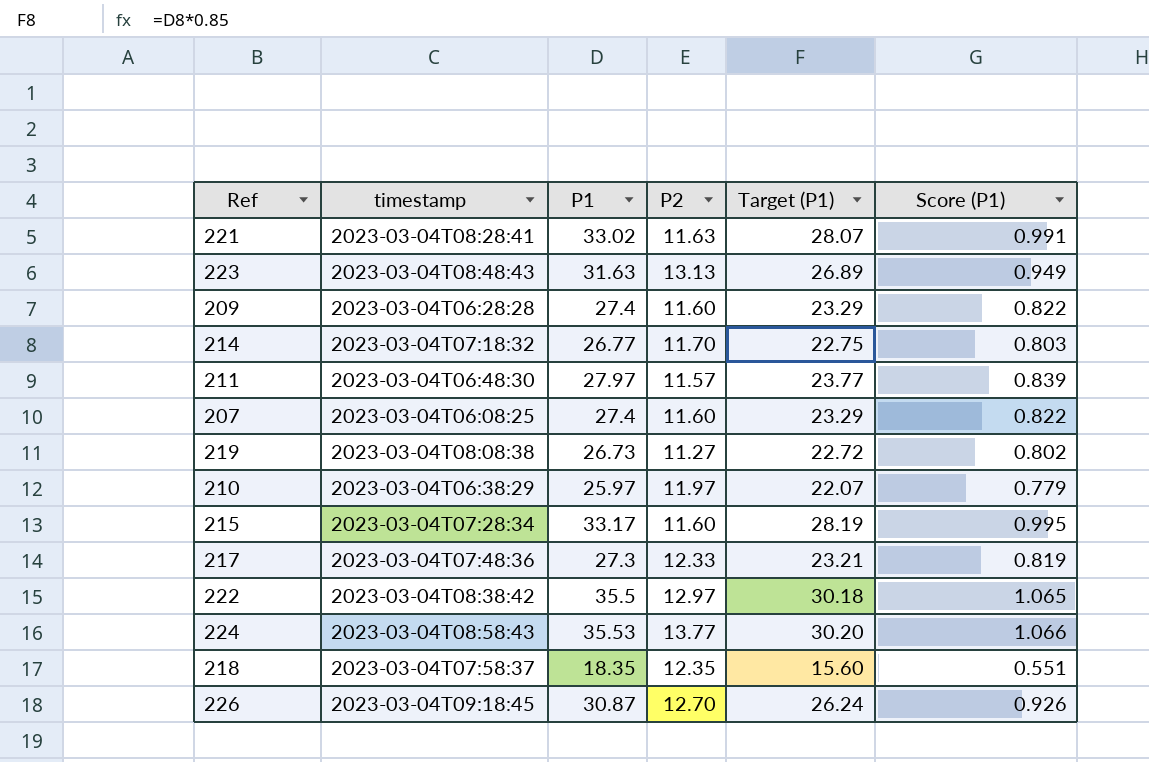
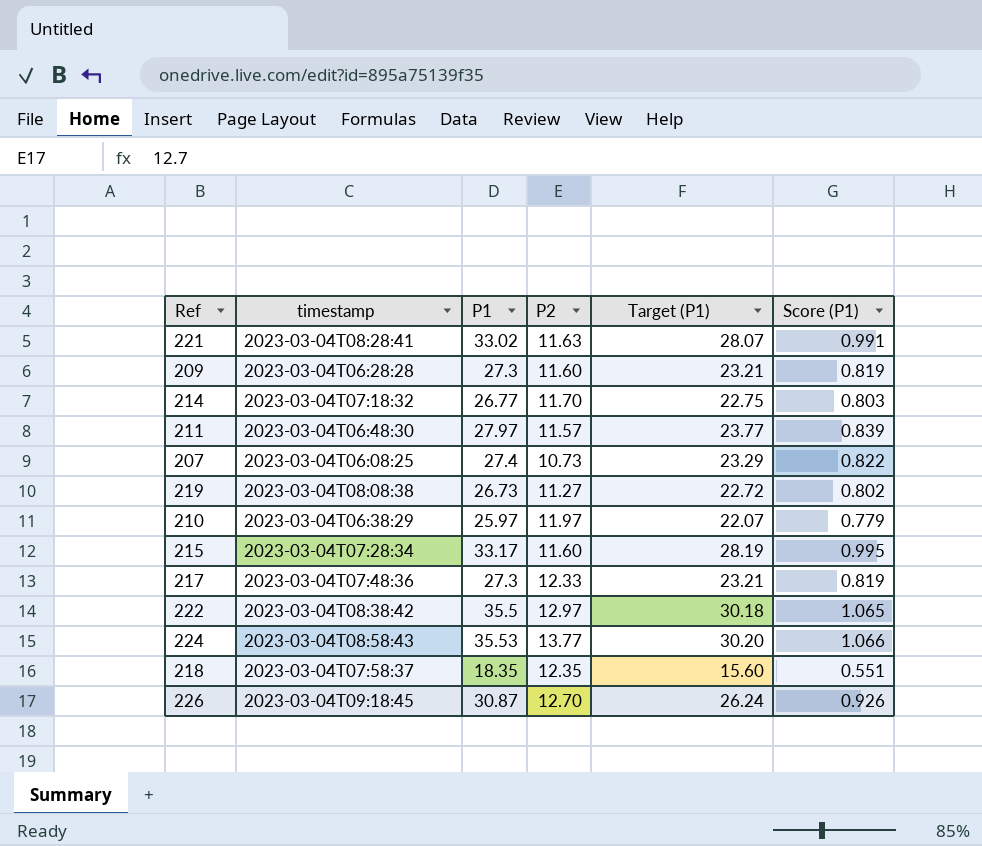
row 223: 2023-03-04T08:48:43 | 31.63 | 13.13 | 26.89 | 0.949 -> none
209 | P1: 27.4 -> 27.3
209 | Target (P1): 23.29 -> 23.21
209 | Score (P1): 0.822 -> 0.819
207 | P2: 11.60 -> 10.73

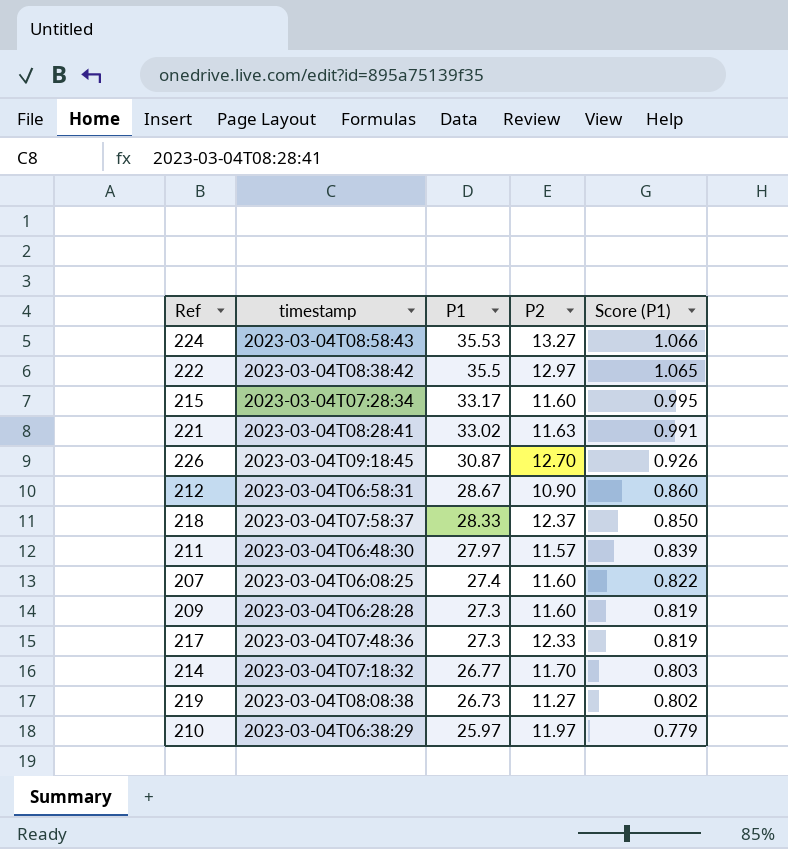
row order: none -> P1 descending
column Target (P1) | formula: [P1] * 0.85 -> none
224 | P2: 13.77 -> 13.27
row 212: none -> 2023-03-04T06:58:31 | 28.67 | 10.90 | 0.860
218 | P1: 18.35 -> 28.33
218 | P2: 12.35 -> 12.37
218 | Score (P1): 0.551 -> 0.850
207 | P2: 10.73 -> 11.60

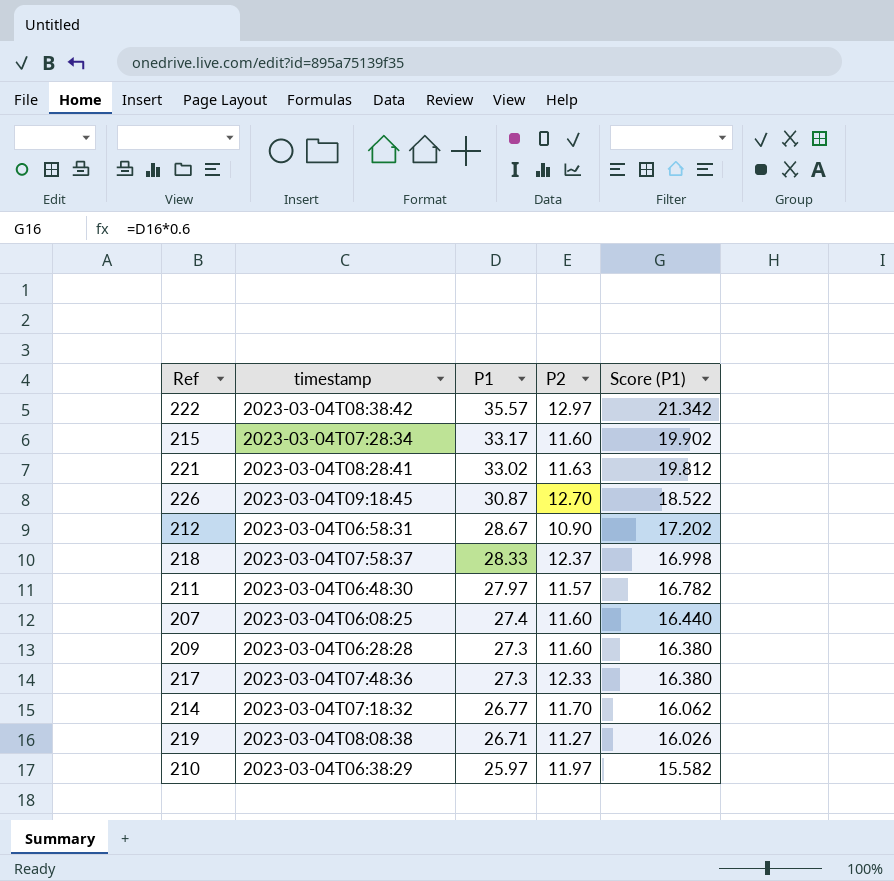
column Score (P1) | formula: [P1] * 0.03 -> [P1] * 0.6
row 224: 2023-03-04T08:58:43 | 35.53 | 13.27 | 1.066 -> none
222 | P1: 35.5 -> 35.57
219 | P1: 26.73 -> 26.71

